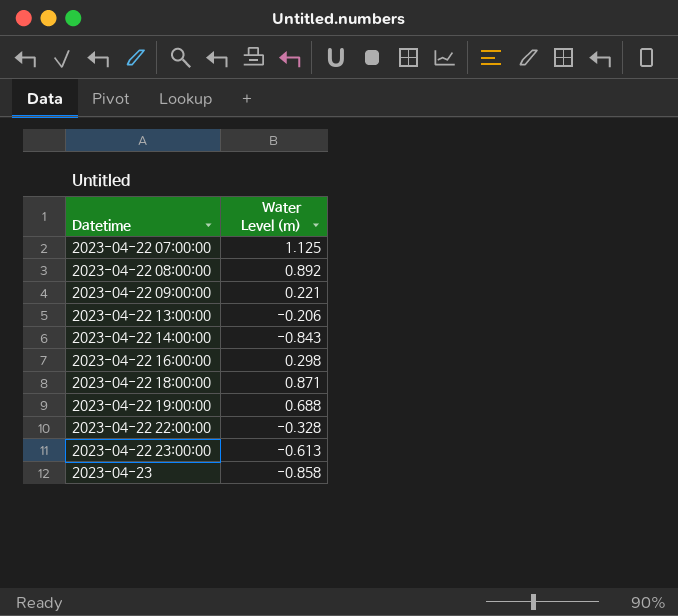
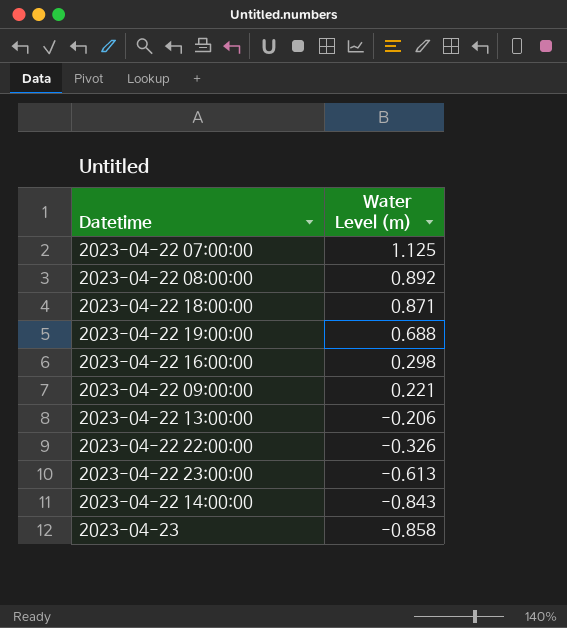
row order: Datetime ascending -> Water Level (m) descending
2023-04-22 22:00:00 | Water Level (m): -0.328 -> -0.326

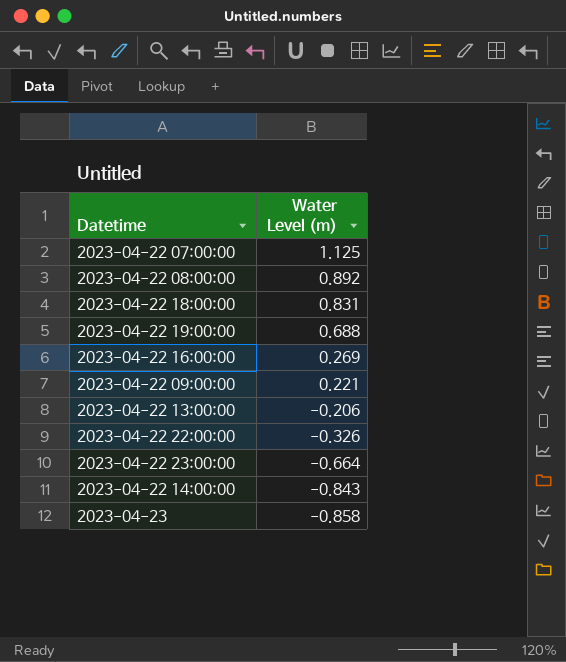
2023-04-22 18:00:00 | Water Level (m): 0.871 -> 0.831
2023-04-22 16:00:00 | Water Level (m): 0.298 -> 0.269
2023-04-22 23:00:00 | Water Level (m): -0.613 -> -0.664

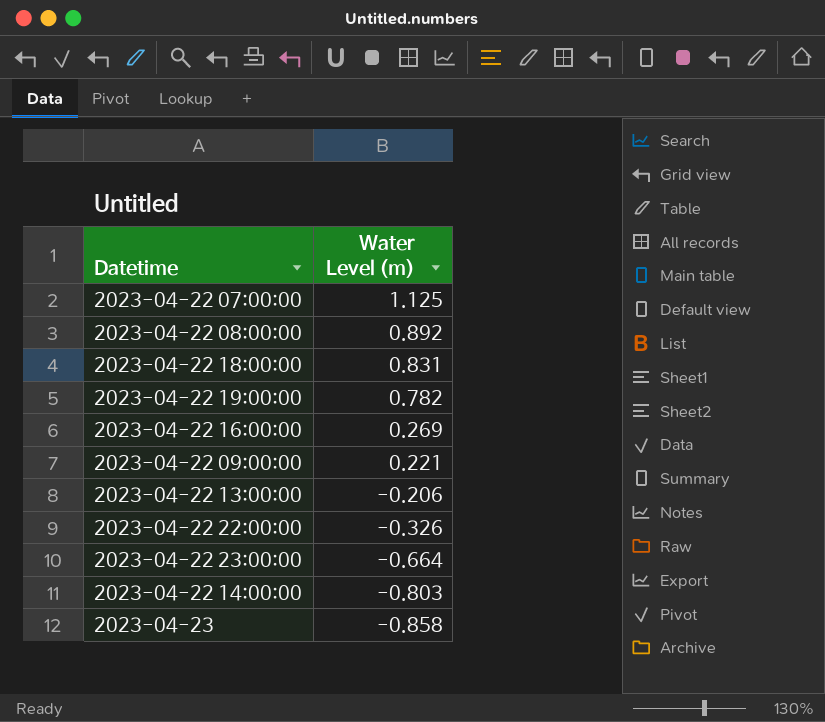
2023-04-22 19:00:00 | Water Level (m): 0.688 -> 0.782
2023-04-22 14:00:00 | Water Level (m): -0.843 -> -0.803

